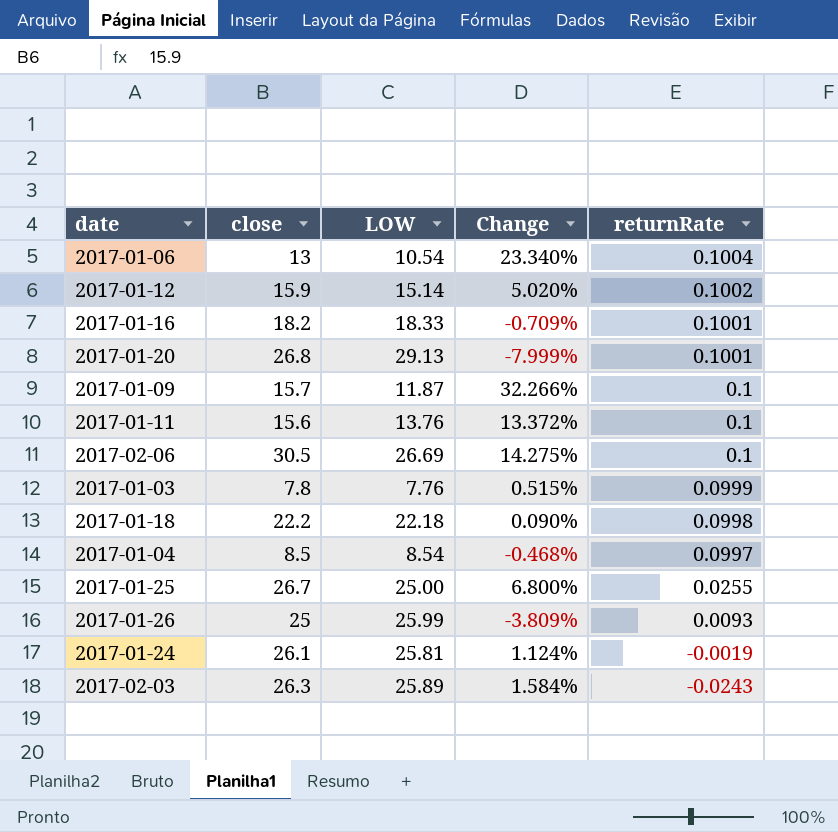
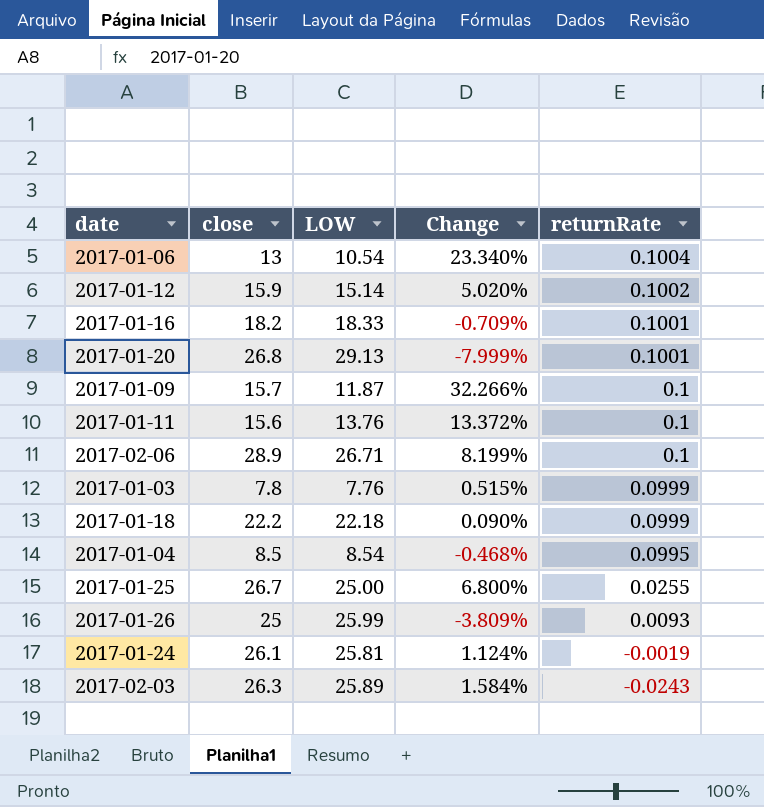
2017-02-06 | close: 30.5 -> 28.9
2017-02-06 | LOW: 26.69 -> 26.71
2017-02-06 | Change: 14.275% -> 8.199%
2017-01-18 | returnRate: 0.0998 -> 0.0999
2017-01-04 | returnRate: 0.0997 -> 0.0995

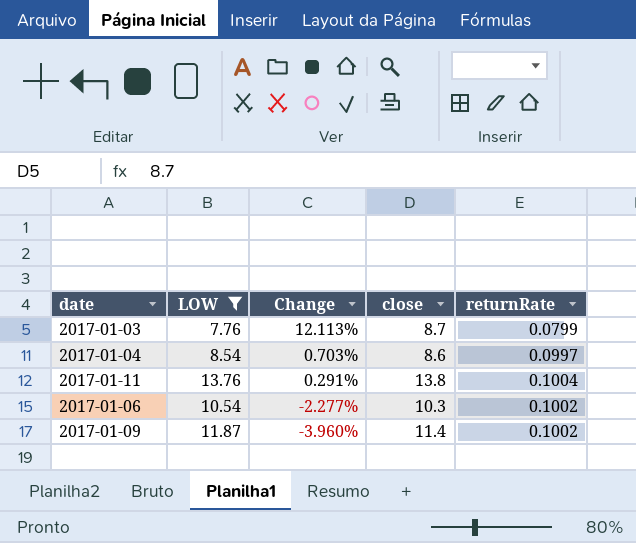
filter: none -> LOW <= 13.76
row order: returnRate descending -> Change descending
column close | position: 2 -> 4
2017-01-03 | Change: 0.515% -> 12.113%
2017-01-03 | close: 7.8 -> 8.7
2017-01-03 | returnRate: 0.0999 -> 0.0799
2017-01-04 | Change: -0.468% -> 0.703%
2017-01-04 | close: 8.5 -> 8.6
2017-01-04 | returnRate: 0.0995 -> 0.0997
2017-01-11 | Change: 13.372% -> 0.291%
2017-01-11 | close: 15.6 -> 13.8
2017-01-11 | returnRate: 0.1 -> 0.1004
2017-01-06 | Change: 23.340% -> -2.277%
2017-01-06 | close: 13 -> 10.3
2017-01-06 | returnRate: 0.1004 -> 0.1002
2017-01-09 | Change: 32.266% -> -3.960%
2017-01-09 | close: 15.7 -> 11.4
2017-01-09 | returnRate: 0.1 -> 0.1002

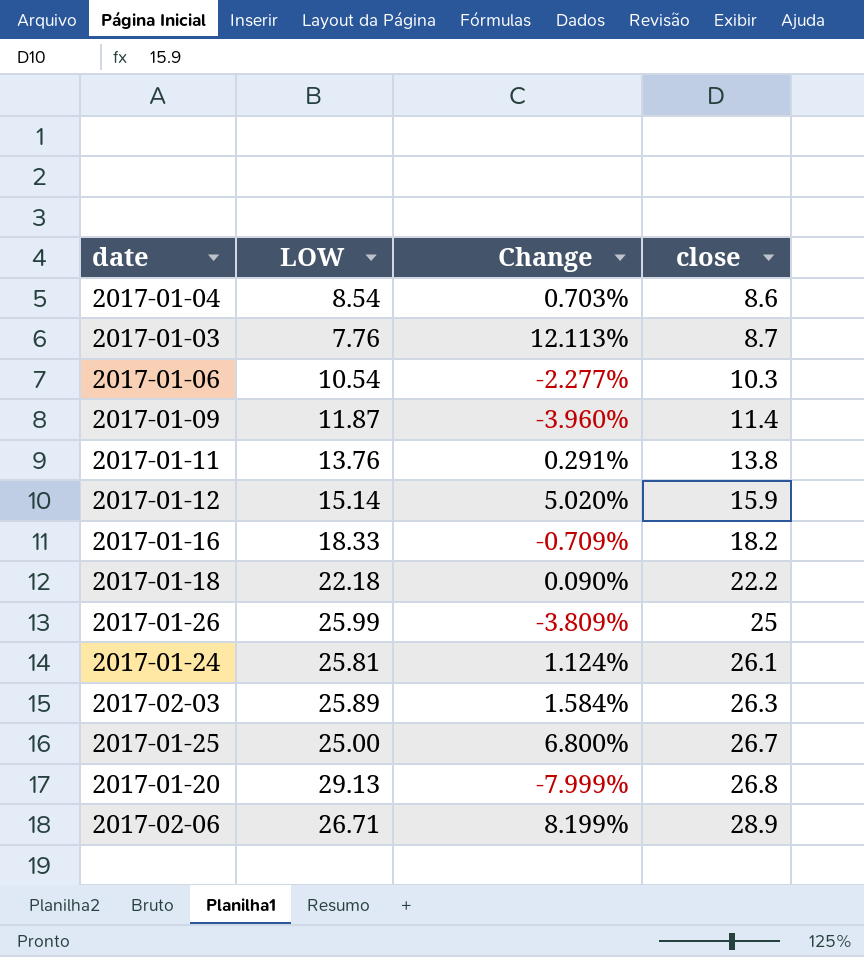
filter: LOW <= 13.76 -> none
row order: Change descending -> close ascending
column returnRate | position: 5 -> none

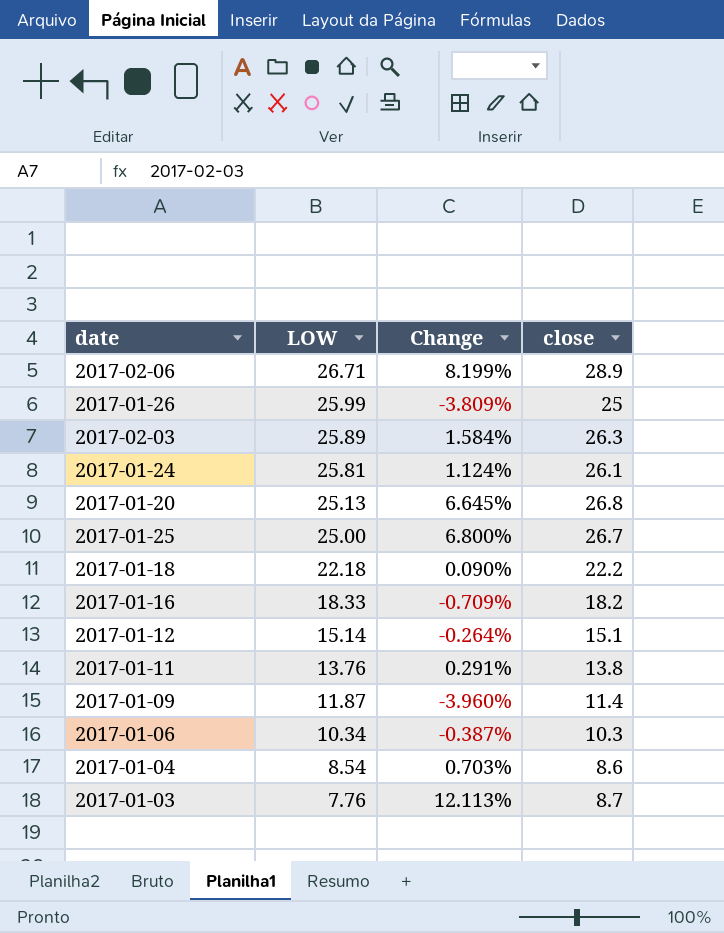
row order: close ascending -> LOW descending
2017-01-20 | LOW: 29.13 -> 25.13
2017-01-20 | Change: -7.999% -> 6.645%
2017-01-12 | Change: 5.020% -> -0.264%
2017-01-12 | close: 15.9 -> 15.1
2017-01-06 | LOW: 10.54 -> 10.34
2017-01-06 | Change: -2.277% -> -0.387%

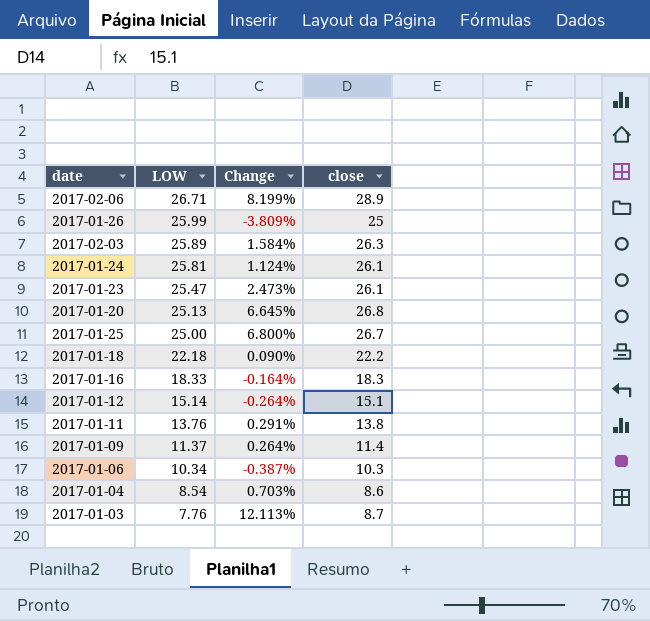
row 2017-01-23: none -> 25.47 | 2.473% | 26.1
2017-01-16 | Change: -0.709% -> -0.164%
2017-01-16 | close: 18.2 -> 18.3
2017-01-09 | LOW: 11.87 -> 11.37
2017-01-09 | Change: -3.960% -> 0.264%

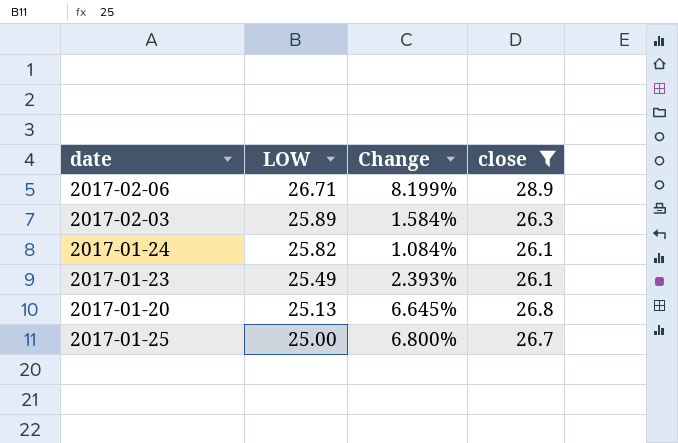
filter: none -> close >= 26.1
2017-01-24 | LOW: 25.81 -> 25.82
2017-01-24 | Change: 1.124% -> 1.084%
2017-01-23 | LOW: 25.47 -> 25.49
2017-01-23 | Change: 2.473% -> 2.393%

